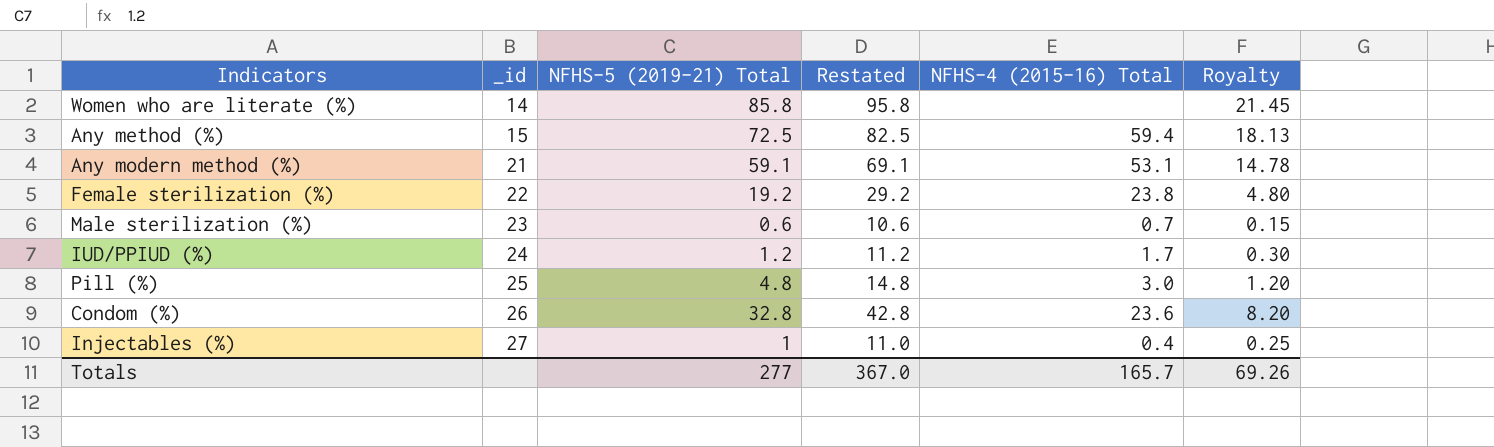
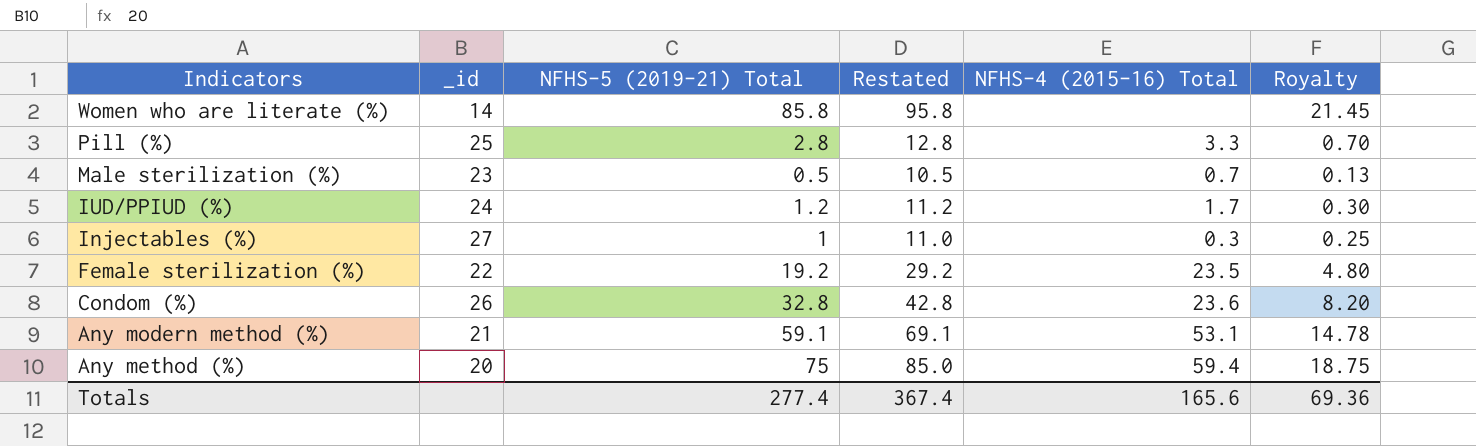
row order: _id ascending -> Indicators descending
Pill (%) | NFHS-5 (2019-21) Total: 4.8 -> 2.8
Pill (%) | Restated: 14.8 -> 12.8
Pill (%) | NFHS-4 (2015-16) Total: 3.0 -> 3.3
Pill (%) | Royalty: 1.20 -> 0.70
Male sterilization (%) | NFHS-5 (2019-21) Total: 0.6 -> 0.5
Male sterilization (%) | Restated: 10.6 -> 10.5
Male sterilization (%) | Royalty: 0.15 -> 0.13
Injectables (%) | NFHS-4 (2015-16) Total: 0.4 -> 0.3
Female sterilization (%) | NFHS-4 (2015-16) Total: 23.8 -> 23.5
Any method (%) | _id: 15 -> 20
Any method (%) | NFHS-5 (2019-21) Total: 72.5 -> 75
Any method (%) | Restated: 82.5 -> 85.0
Any method (%) | Royalty: 18.13 -> 18.75
Totals | NFHS-5 (2019-21) Total: 277 -> 277.4
Totals | Restated: 367.0 -> 367.4
Totals | NFHS-4 (2015-16) Total: 165.7 -> 165.6
Totals | Royalty: 69.26 -> 69.36

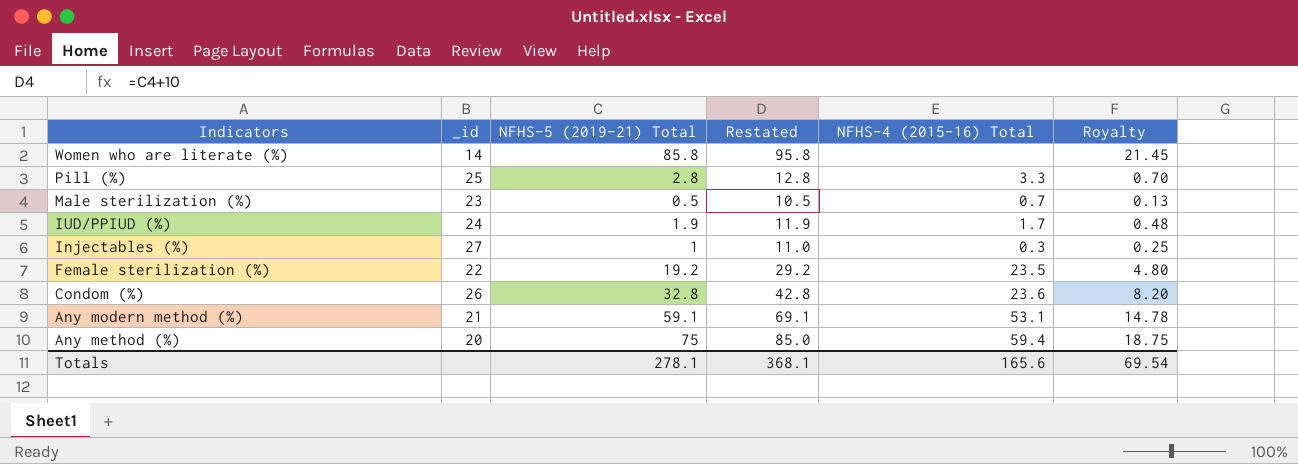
IUD/PPIUD (%) | NFHS-5 (2019-21) Total: 1.2 -> 1.9
IUD/PPIUD (%) | Restated: 11.2 -> 11.9
IUD/PPIUD (%) | Royalty: 0.30 -> 0.48
Totals | NFHS-5 (2019-21) Total: 277.4 -> 278.1
Totals | Restated: 367.4 -> 368.1
Totals | Royalty: 69.36 -> 69.54

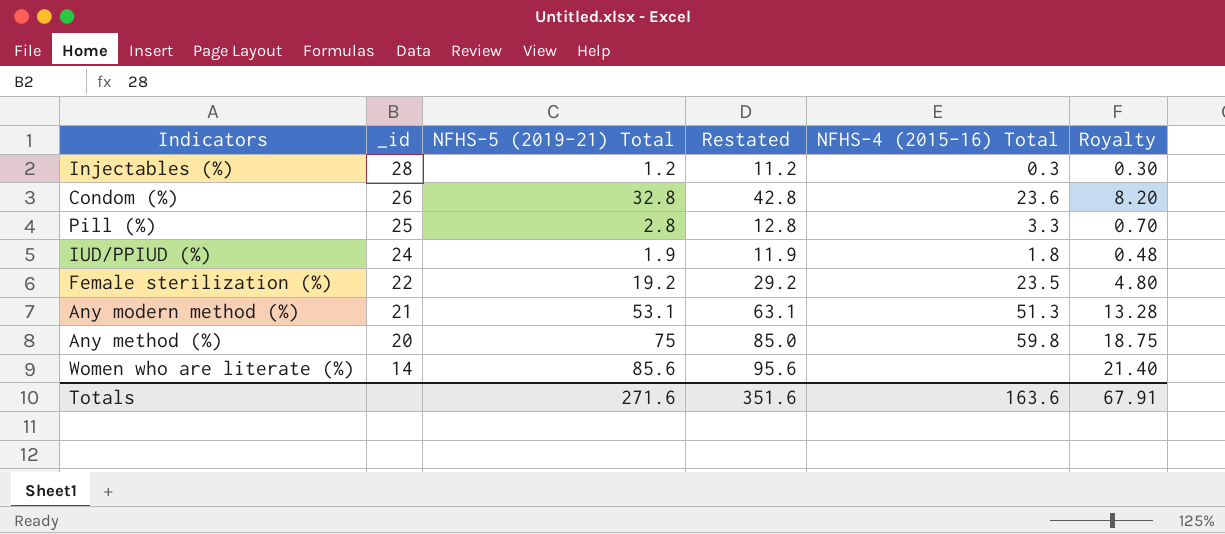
row order: Indicators descending -> _id descending
row Male sterilization (%): 23 | 0.5 | 10.5 | 0.7 | 0.13 -> none
Injectables (%) | _id: 27 -> 28
Injectables (%) | NFHS-5 (2019-21) Total: 1 -> 1.2
Injectables (%) | Restated: 11.0 -> 11.2
Injectables (%) | Royalty: 0.25 -> 0.30
IUD/PPIUD (%) | NFHS-4 (2015-16) Total: 1.7 -> 1.8
Any modern method (%) | NFHS-5 (2019-21) Total: 59.1 -> 53.1
Any modern method (%) | Restated: 69.1 -> 63.1
Any modern method (%) | NFHS-4 (2015-16) Total: 53.1 -> 51.3
Any modern method (%) | Royalty: 14.78 -> 13.28
Any method (%) | NFHS-4 (2015-16) Total: 59.4 -> 59.8
Women who are literate (%) | NFHS-5 (2019-21) Total: 85.8 -> 85.6
Women who are literate (%) | Restated: 95.8 -> 95.6
Women who are literate (%) | Royalty: 21.45 -> 21.40
Totals | NFHS-5 (2019-21) Total: 278.1 -> 271.6
Totals | Restated: 368.1 -> 351.6
Totals | NFHS-4 (2015-16) Total: 165.6 -> 163.6
Totals | Royalty: 69.54 -> 67.91

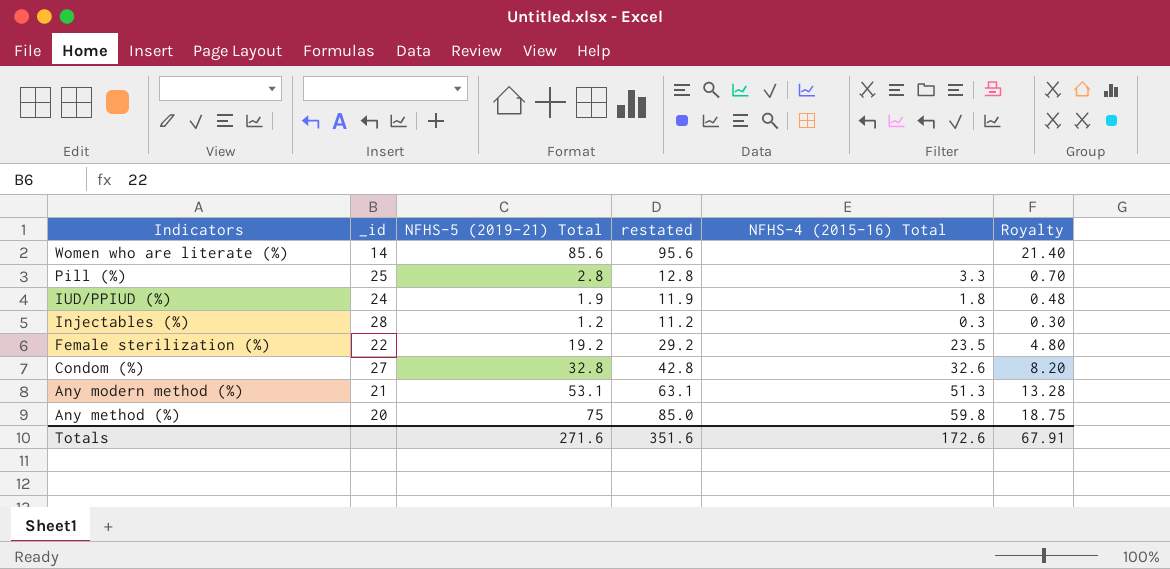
row order: _id descending -> Indicators descending
column name: Restated -> restated
Condom (%) | _id: 26 -> 27
Condom (%) | NFHS-4 (2015-16) Total: 23.6 -> 32.6
Totals | NFHS-4 (2015-16) Total: 163.6 -> 172.6

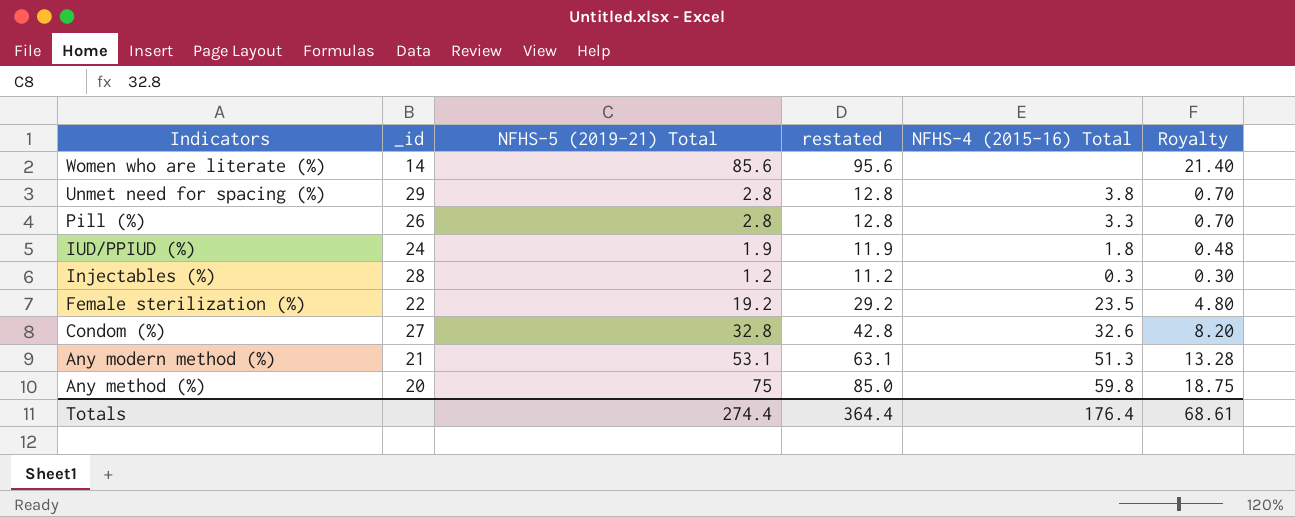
row Unmet need for spacing (%): none -> 29 | 2.8 | 12.8 | 3.8 | 0.70
Pill (%) | _id: 25 -> 26
Totals | NFHS-5 (2019-21) Total: 271.6 -> 274.4
Totals | restated: 351.6 -> 364.4
Totals | NFHS-4 (2015-16) Total: 172.6 -> 176.4
Totals | Royalty: 67.91 -> 68.61

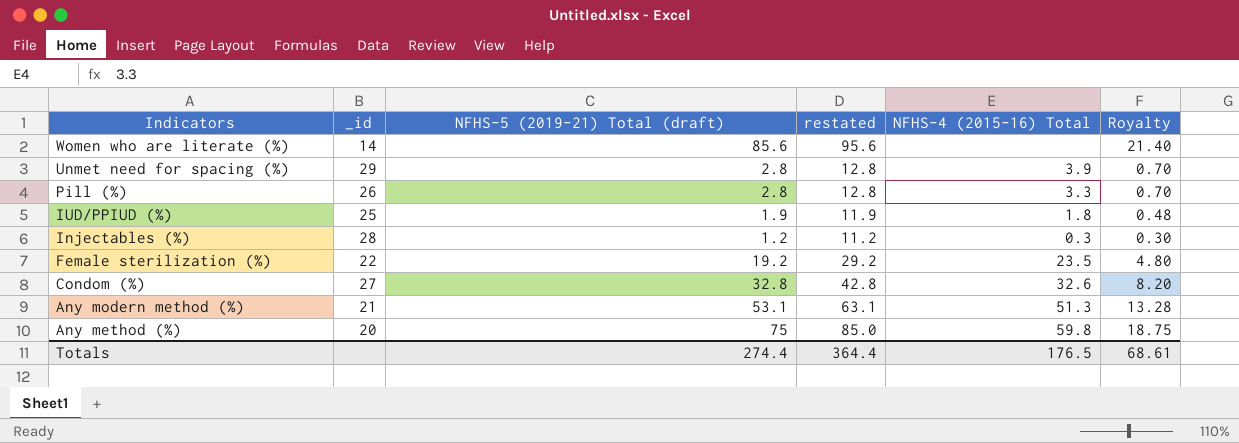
column name: NFHS-5 (2019-21) Total -> NFHS-5 (2019-21) Total (draft)
Unmet need for spacing (%) | NFHS-4 (2015-16) Total: 3.8 -> 3.9
IUD/PPIUD (%) | _id: 24 -> 25
Totals | NFHS-4 (2015-16) Total: 176.4 -> 176.5

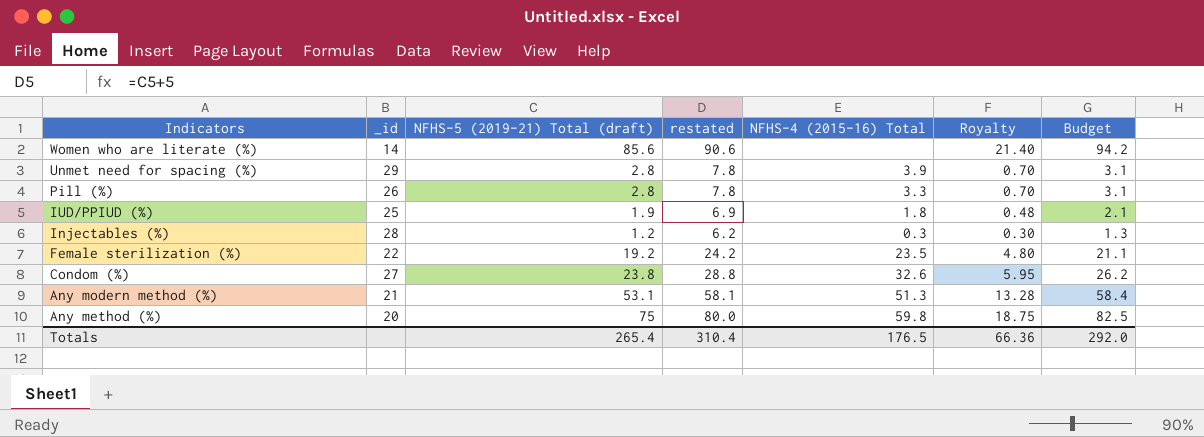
column restated | formula: [NFHS-5 (2019-21) Total (draft)] + 10 -> [NFHS-5 (2019-21) Total (draft)] + 5
column Budget | formula: none -> [NFHS-5 (2019-21) Total (draft)] * 1.1
Condom (%) | NFHS-5 (2019-21) Total (draft): 32.8 -> 23.8
Condom (%) | Royalty: 8.20 -> 5.95
Totals | NFHS-5 (2019-21) Total (draft): 274.4 -> 265.4
Totals | restated: 364.4 -> 310.4
Totals | Royalty: 68.61 -> 66.36

